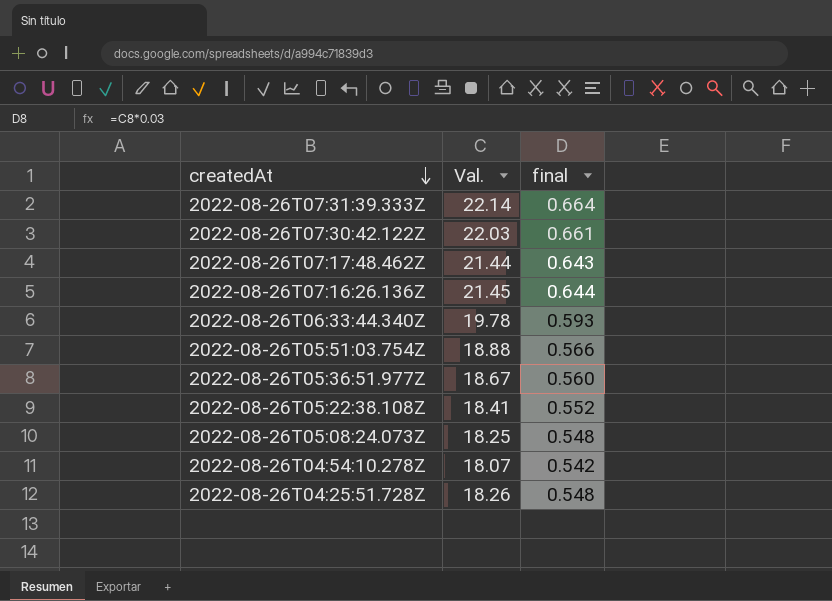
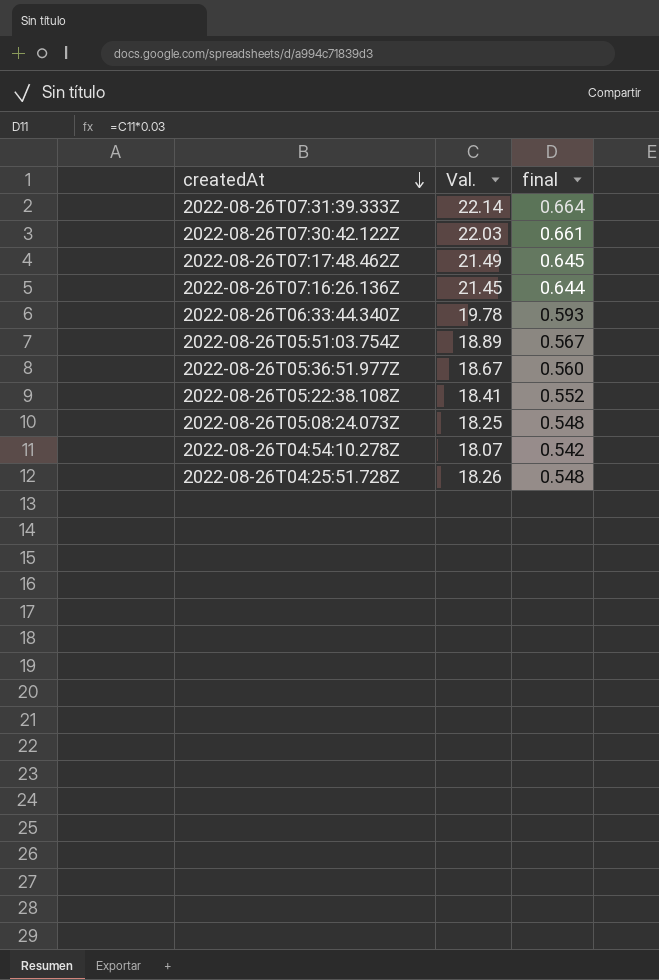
2022-08-26T07:17:48.462Z | Val.: 21.44 -> 21.49
2022-08-26T07:17:48.462Z | final: 0.643 -> 0.645
2022-08-26T05:51:03.754Z | Val.: 18.88 -> 18.89
2022-08-26T05:51:03.754Z | final: 0.566 -> 0.567

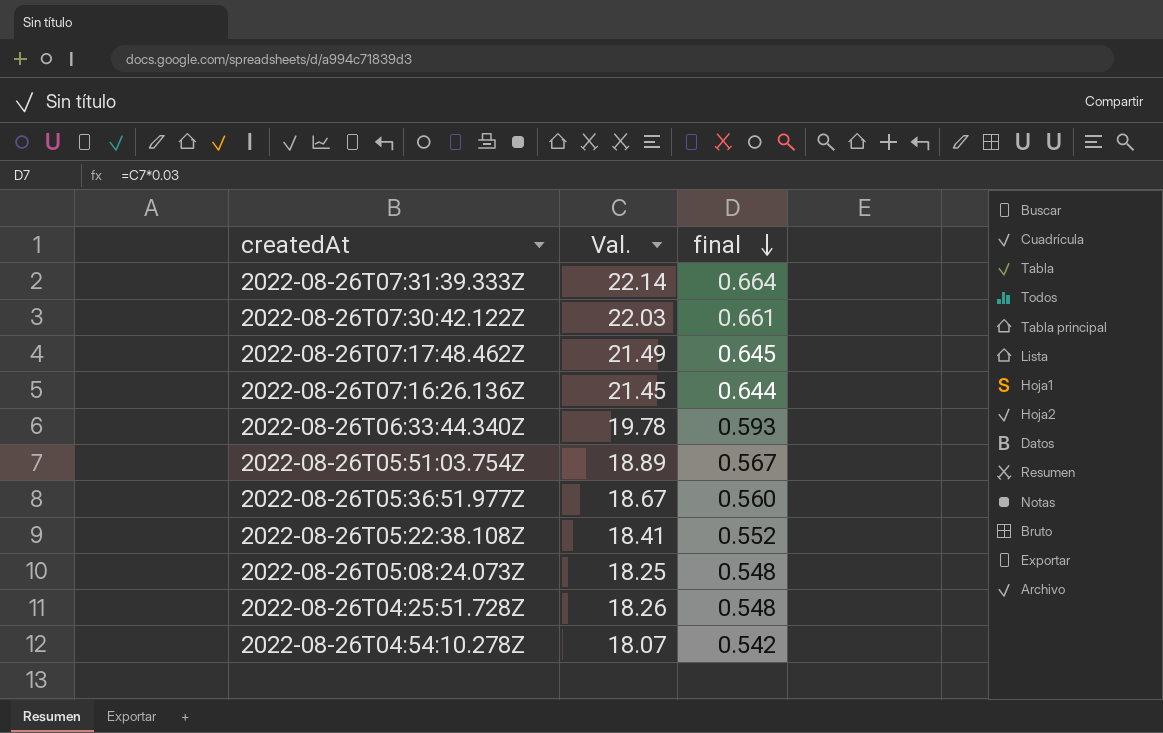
row order: createdAt descending -> final descending

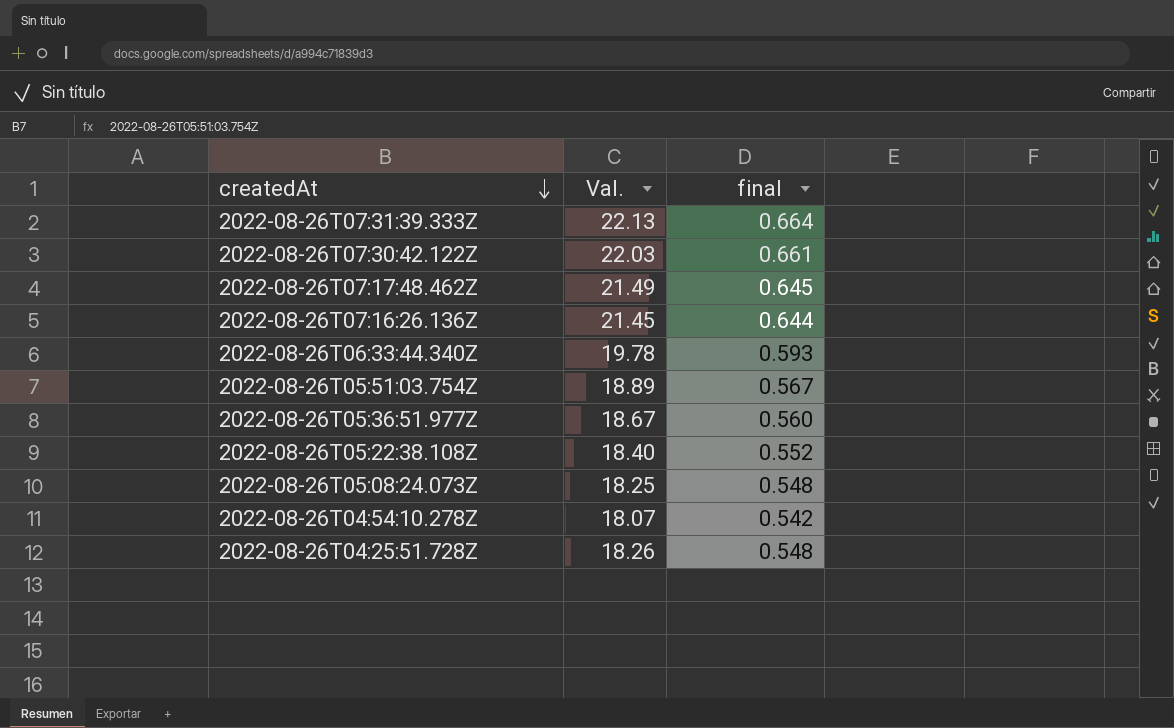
row order: final descending -> createdAt descending
2022-08-26T07:31:39.333Z | Val.: 22.14 -> 22.13
2022-08-26T05:22:38.108Z | Val.: 18.41 -> 18.40

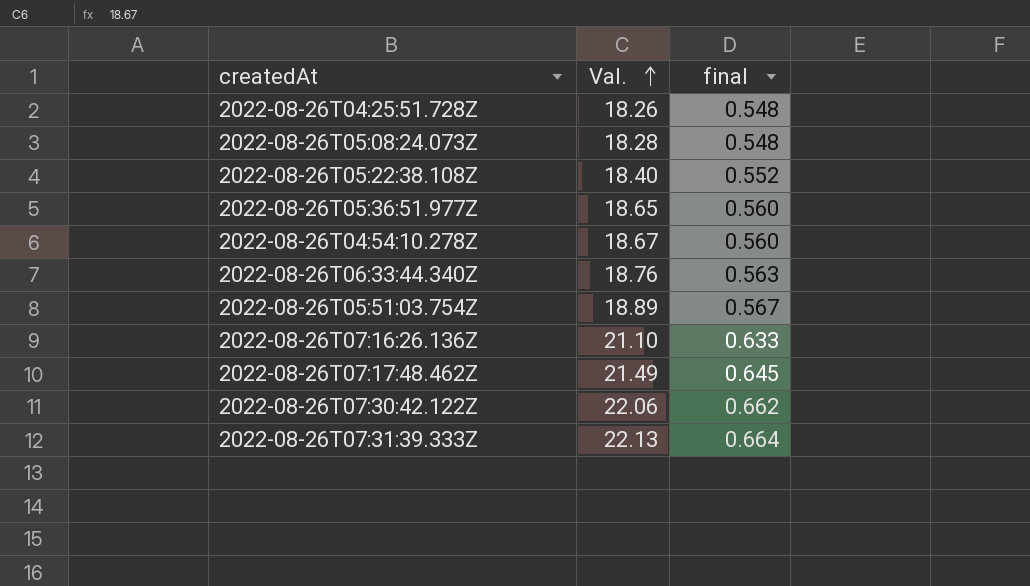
row order: createdAt descending -> Val. ascending
2022-08-26T05:08:24.073Z | Val.: 18.25 -> 18.28
2022-08-26T05:36:51.977Z | Val.: 18.67 -> 18.65
2022-08-26T04:54:10.278Z | Val.: 18.07 -> 18.67
2022-08-26T04:54:10.278Z | final: 0.542 -> 0.560
2022-08-26T06:33:44.340Z | Val.: 19.78 -> 18.76
2022-08-26T06:33:44.340Z | final: 0.593 -> 0.563
2022-08-26T07:16:26.136Z | Val.: 21.45 -> 21.10
2022-08-26T07:16:26.136Z | final: 0.644 -> 0.633
2022-08-26T07:30:42.122Z | Val.: 22.03 -> 22.06
2022-08-26T07:30:42.122Z | final: 0.661 -> 0.662

